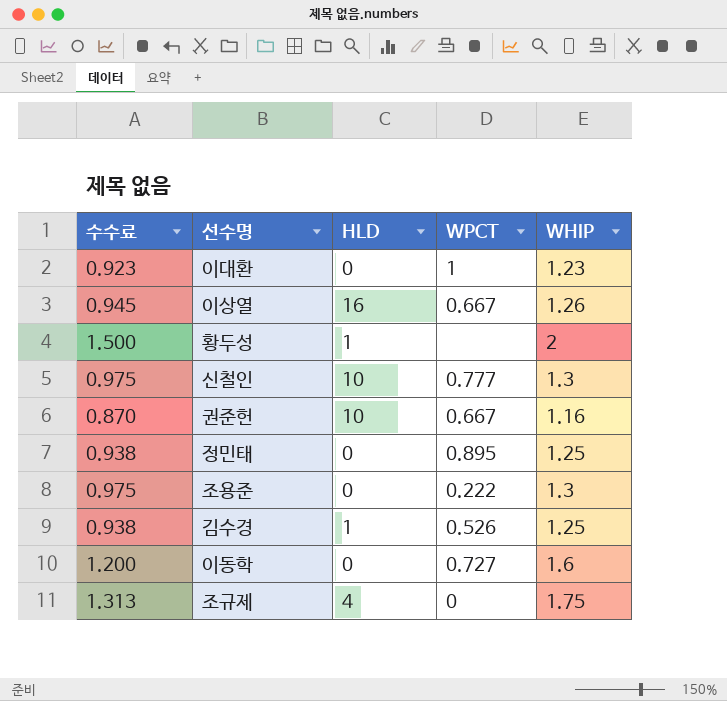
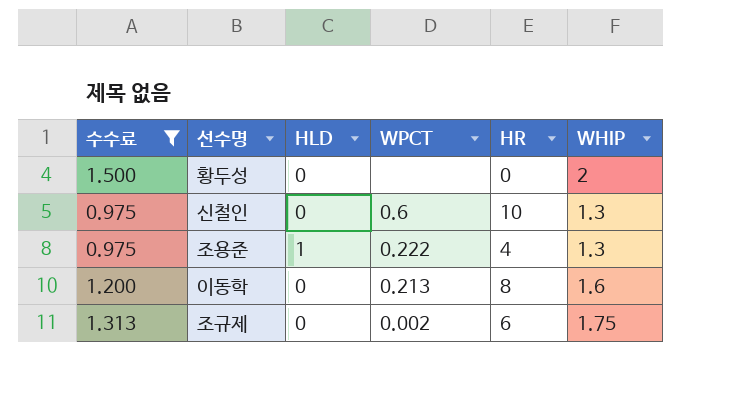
filter: none -> 수수료 >= 0.975
column HR | position: none -> 5
황두성 | HLD: 1 -> 0
신철인 | HLD: 10 -> 0
신철인 | WPCT: 0.777 -> 0.6
조용준 | HLD: 0 -> 1
이동학 | WPCT: 0.727 -> 0.213
조규제 | HLD: 4 -> 0
조규제 | WPCT: 0 -> 0.002

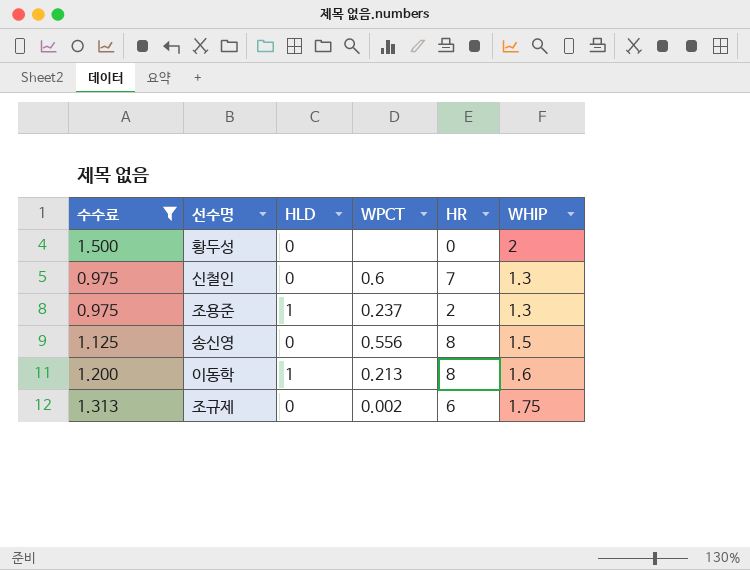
신철인 | HR: 10 -> 7
조용준 | WPCT: 0.222 -> 0.237
조용준 | HR: 4 -> 2
row 송신영: none -> 1.125 | 0 | 0.556 | 8 | 1.5
이동학 | HLD: 0 -> 1

